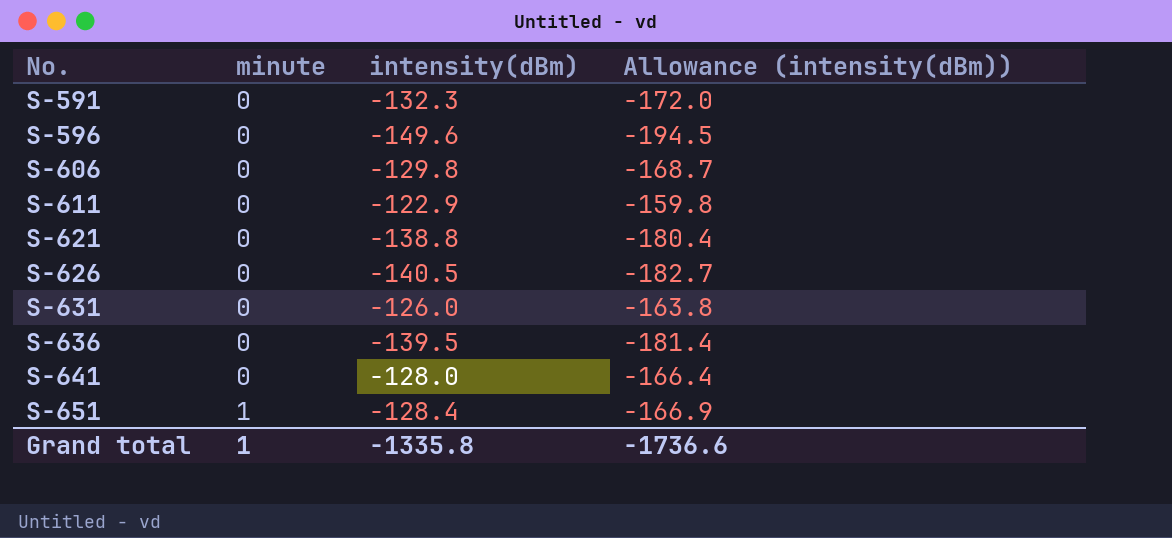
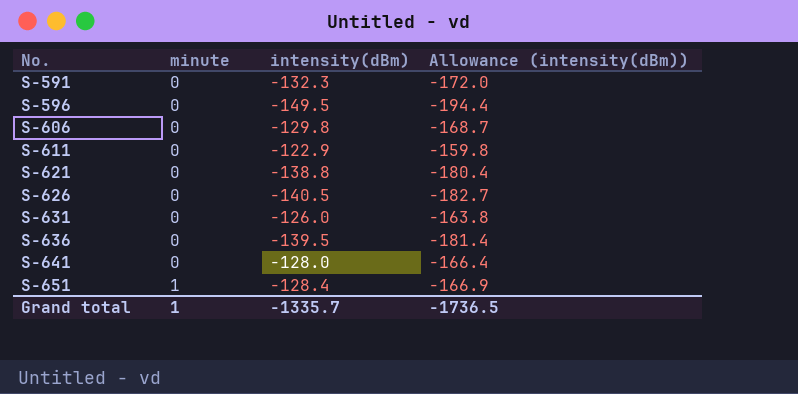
S-596 | intensity(dBm): -149.6 -> -149.5
S-596 | Allowance (intensity(dBm)): -194.5 -> -194.4
Grand total | intensity(dBm): -1335.8 -> -1335.7
Grand total | Allowance (intensity(dBm)): -1736.6 -> -1736.5

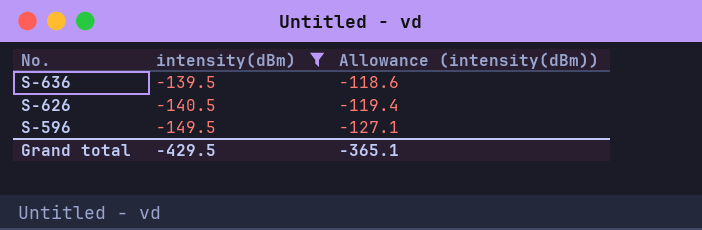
filter: none -> intensity(dBm) <= -139.5
row order: No. ascending -> No. descending
column minute | position: 2 -> none
column Allowance (intensity(dBm)) | formula: [intensity(dBm)] * 1.3 -> [intensity(dBm)] * 0.85
Grand total | intensity(dBm): -1335.7 -> -429.5
Grand total | Allowance (intensity(dBm)): -1736.5 -> -365.1

